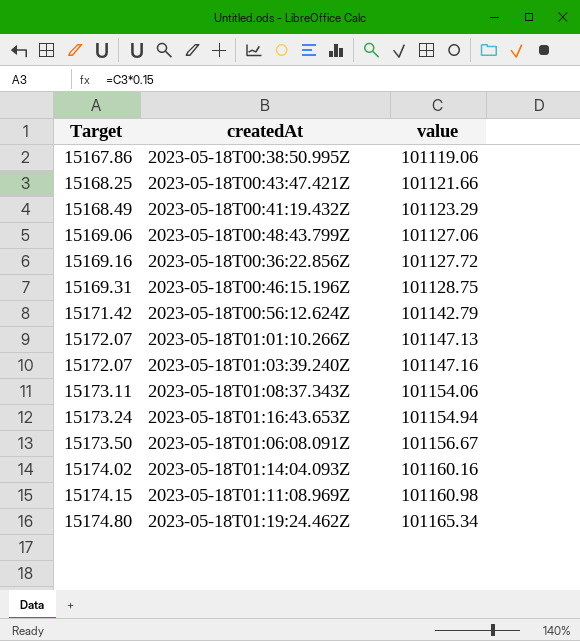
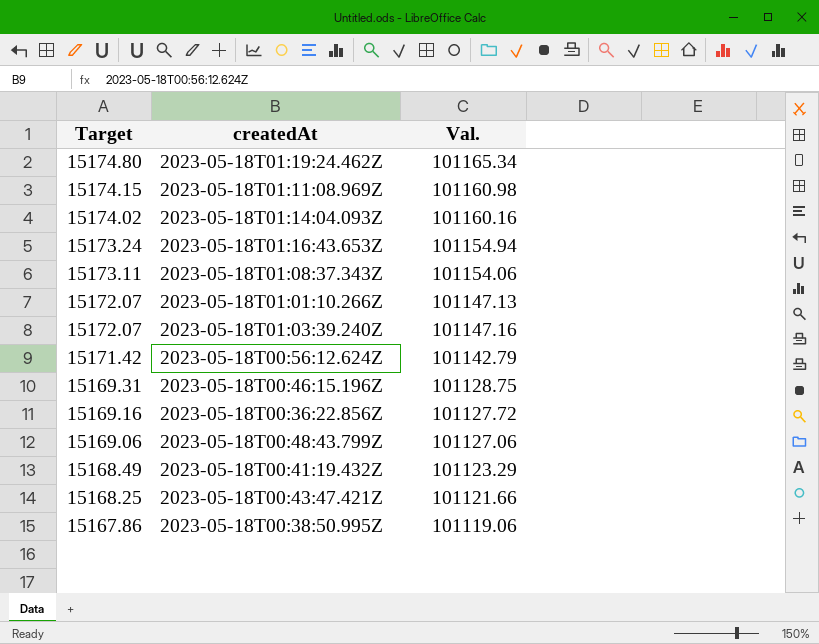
row order: Target ascending -> Target descending
column name: value -> Val.
row 2023-05-18T01:06:08.091Z: 15173.50 | 101156.67 -> none

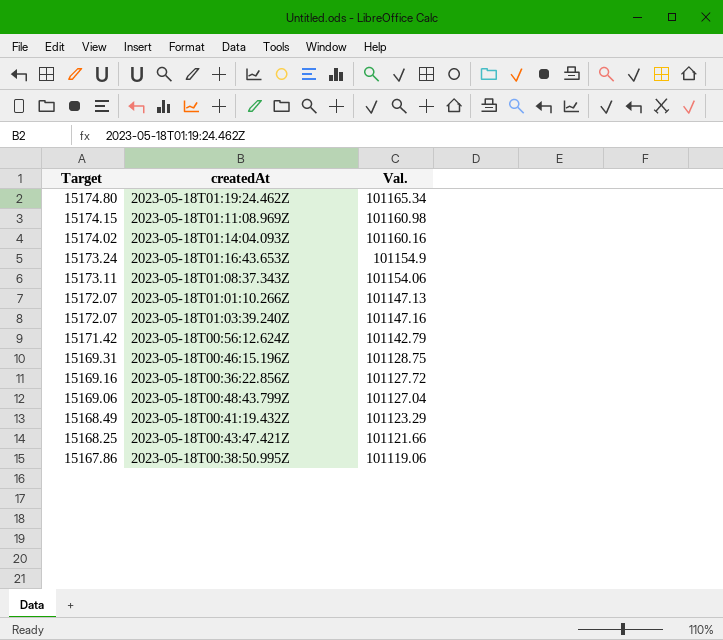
2023-05-18T01:16:43.653Z | Val.: 101154.94 -> 101154.9
2023-05-18T00:48:43.799Z | Val.: 101127.06 -> 101127.04

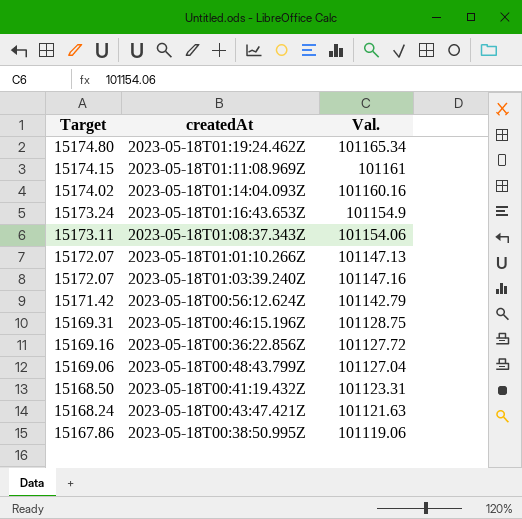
2023-05-18T01:11:08.969Z | Val.: 101160.98 -> 101161
2023-05-18T00:41:19.432Z | Target: 15168.49 -> 15168.50
2023-05-18T00:41:19.432Z | Val.: 101123.29 -> 101123.31
2023-05-18T00:43:47.421Z | Target: 15168.25 -> 15168.24
2023-05-18T00:43:47.421Z | Val.: 101121.66 -> 101121.63

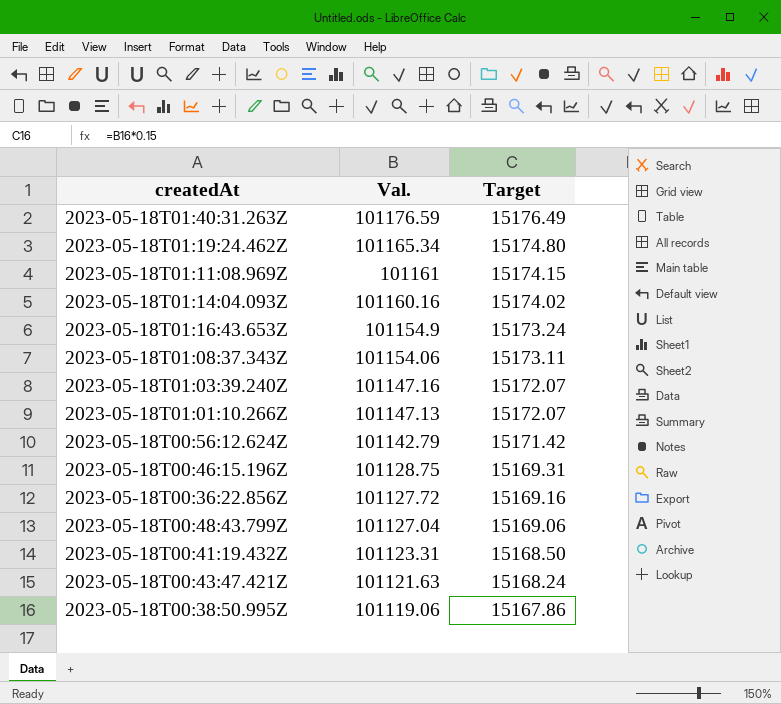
row order: Target descending -> Val. descending
column Target | position: 1 -> 3
row 2023-05-18T01:40:31.263Z: none -> 101176.59 | 15176.49

